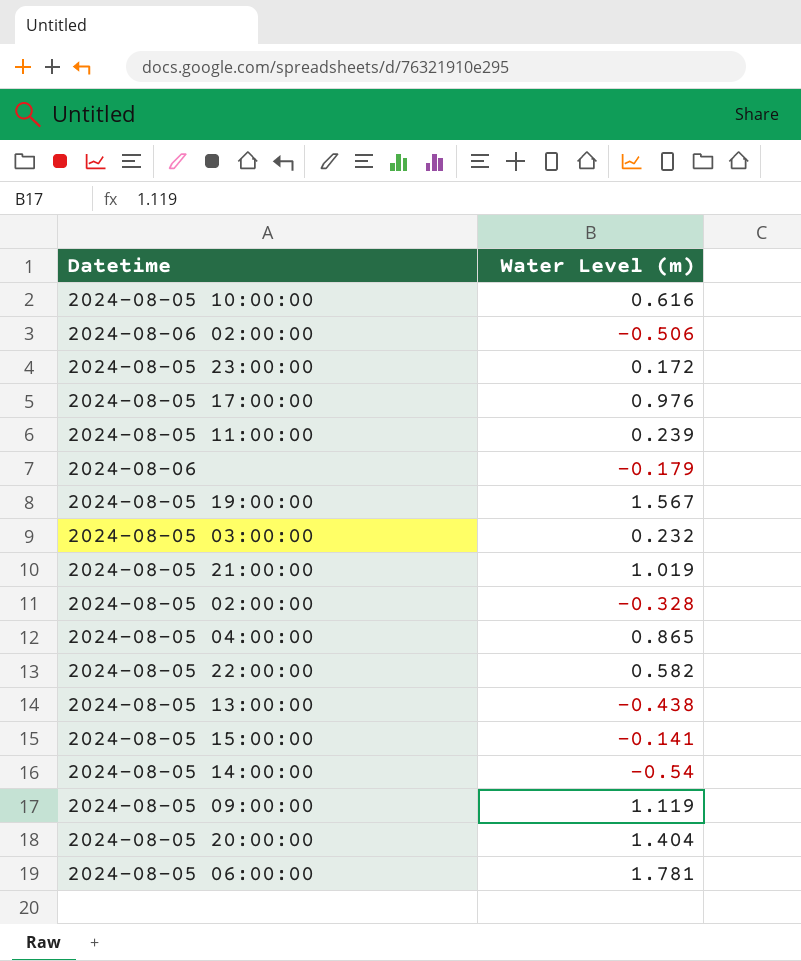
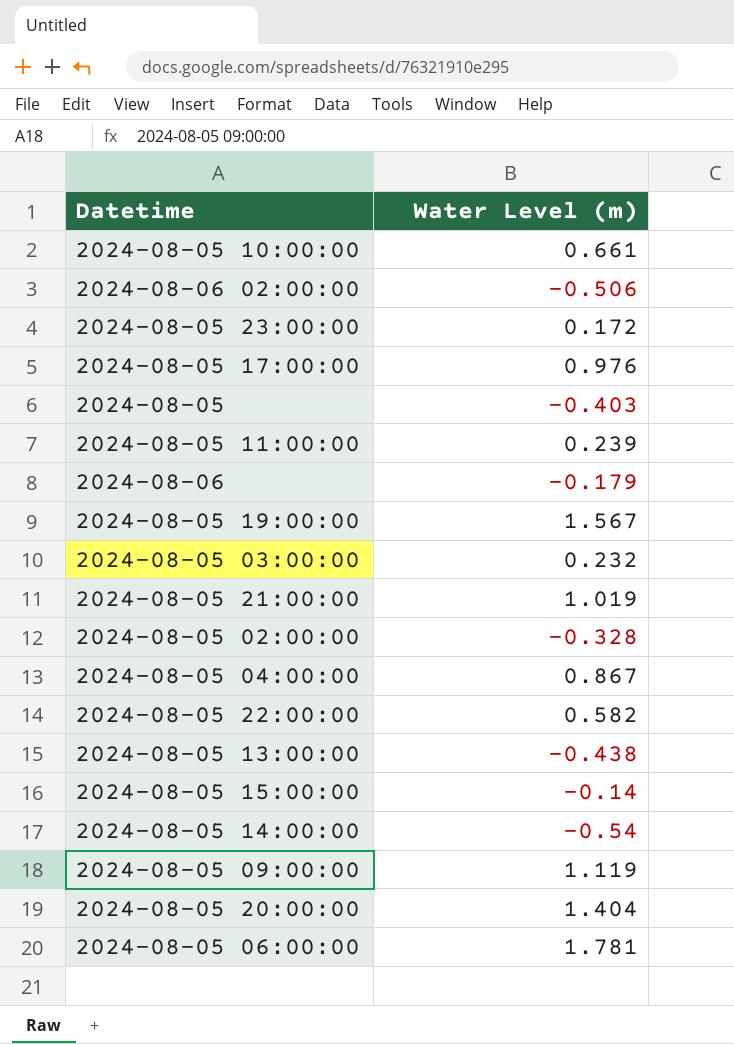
2024-08-05 10:00:00 | Water Level (m): 0.616 -> 0.661
row 2024-08-05: none -> -0.403
2024-08-05 04:00:00 | Water Level (m): 0.865 -> 0.867
2024-08-05 15:00:00 | Water Level (m): -0.141 -> -0.14

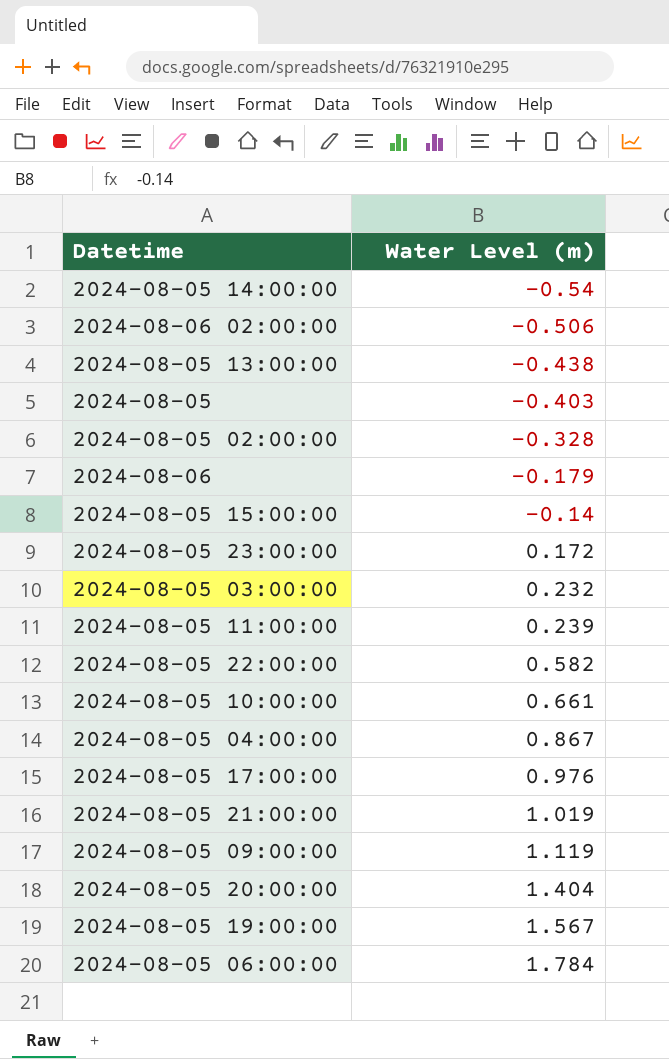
row order: none -> Water Level (m) ascending
2024-08-05 06:00:00 | Water Level (m): 1.781 -> 1.784

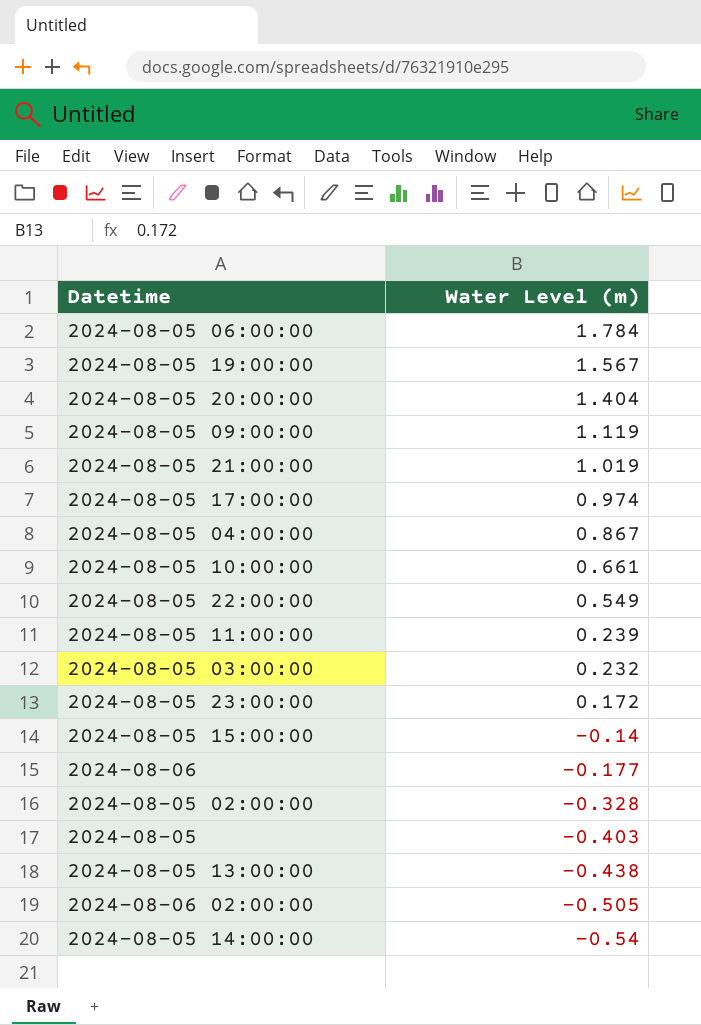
row order: Water Level (m) ascending -> Water Level (m) descending
2024-08-05 17:00:00 | Water Level (m): 0.976 -> 0.974
2024-08-05 22:00:00 | Water Level (m): 0.582 -> 0.549
2024-08-06 | Water Level (m): -0.179 -> -0.177
2024-08-06 02:00:00 | Water Level (m): -0.506 -> -0.505

